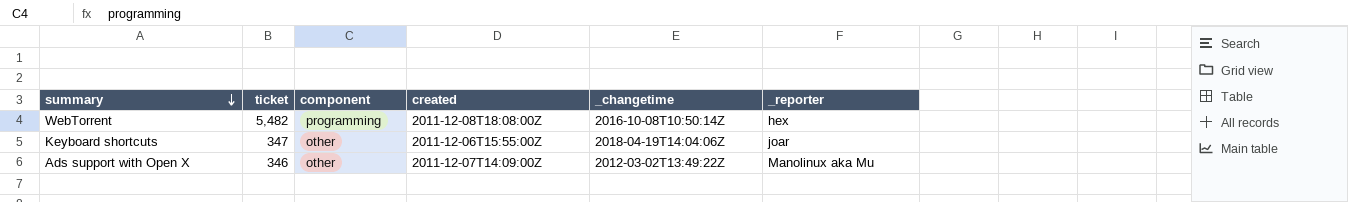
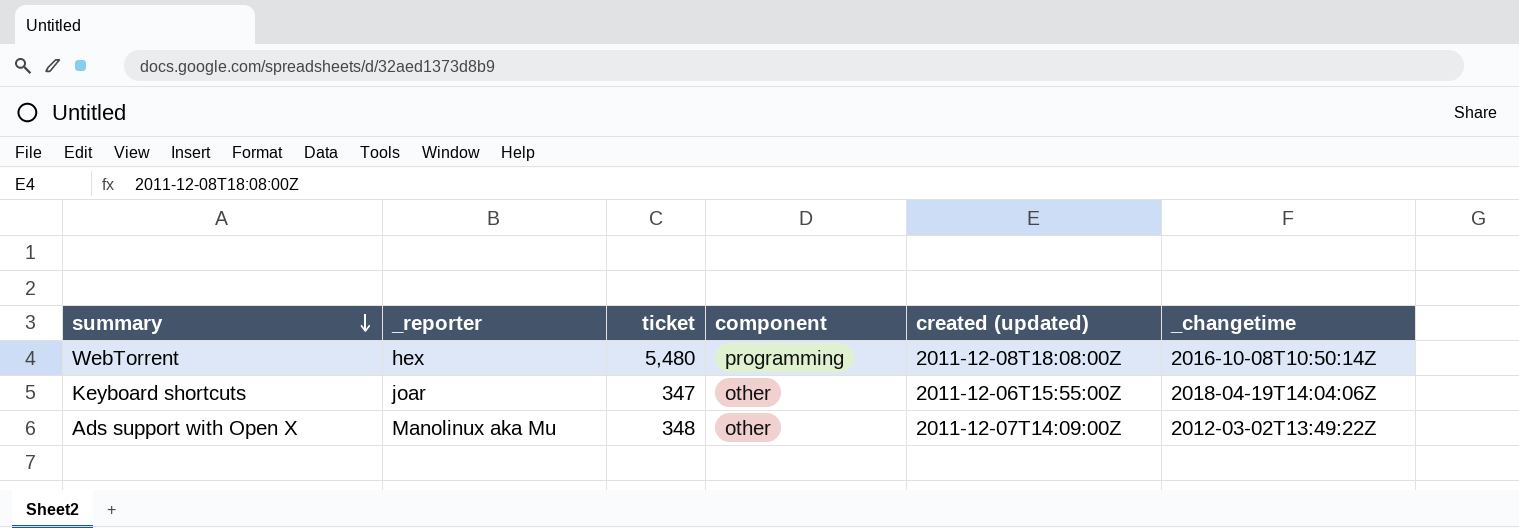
column _reporter | position: 6 -> 2
column name: created -> created (updated)
WebTorrent | ticket: 5,482 -> 5,480
Ads support with Open X | ticket: 346 -> 348

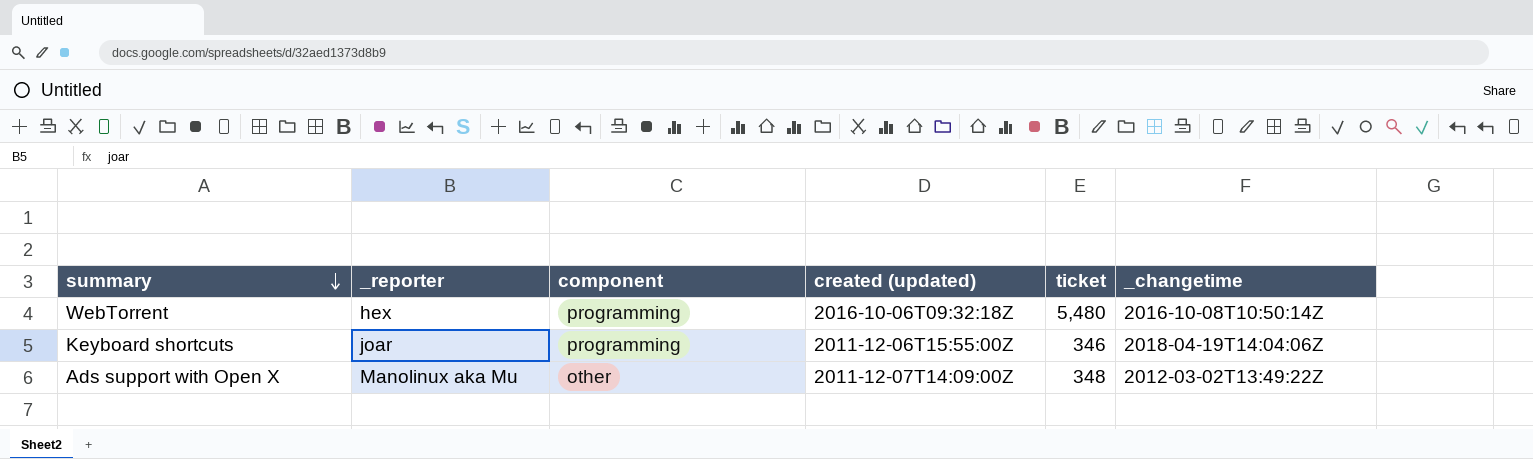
column ticket | position: 3 -> 5
WebTorrent | created (updated): 2011-12-08T18:08:00Z -> 2016-10-06T09:32:18Z
Keyboard shortcuts | component: other -> programming
Keyboard shortcuts | ticket: 347 -> 346

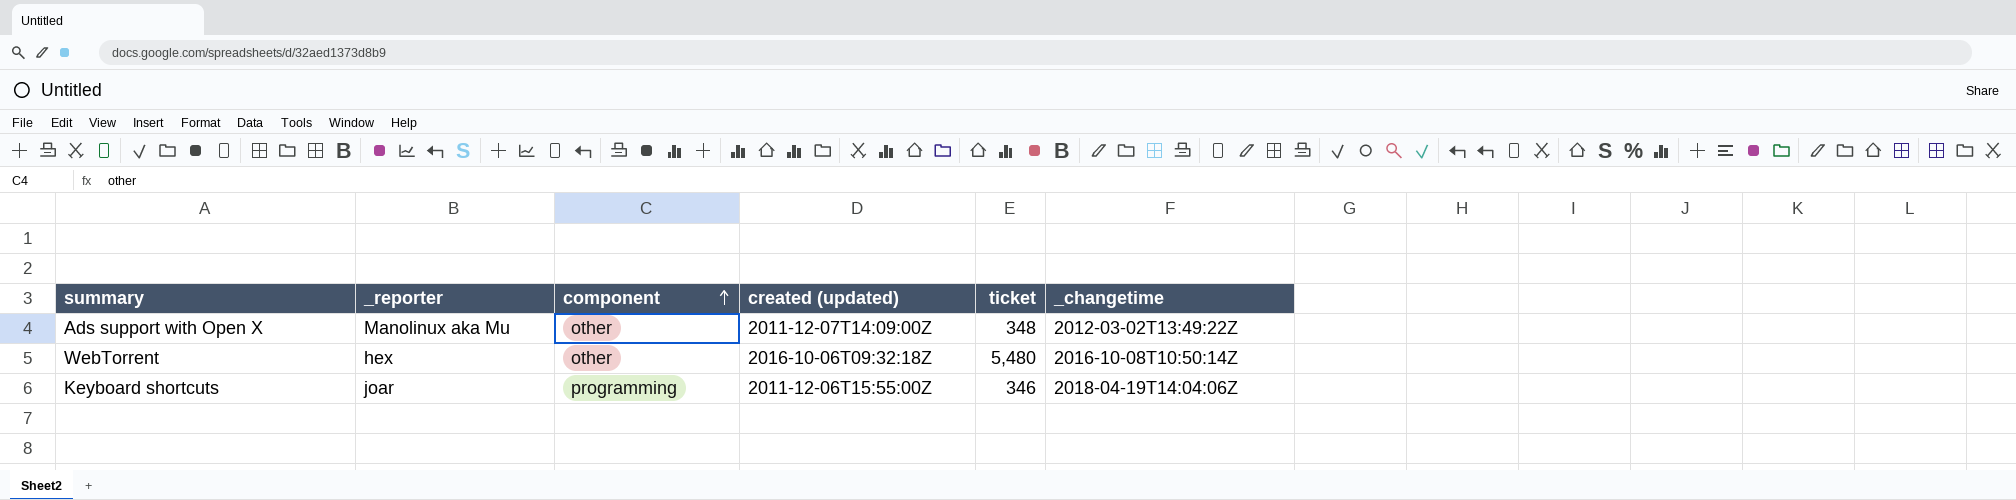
row order: summary descending -> component ascending
WebTorrent | component: programming -> other

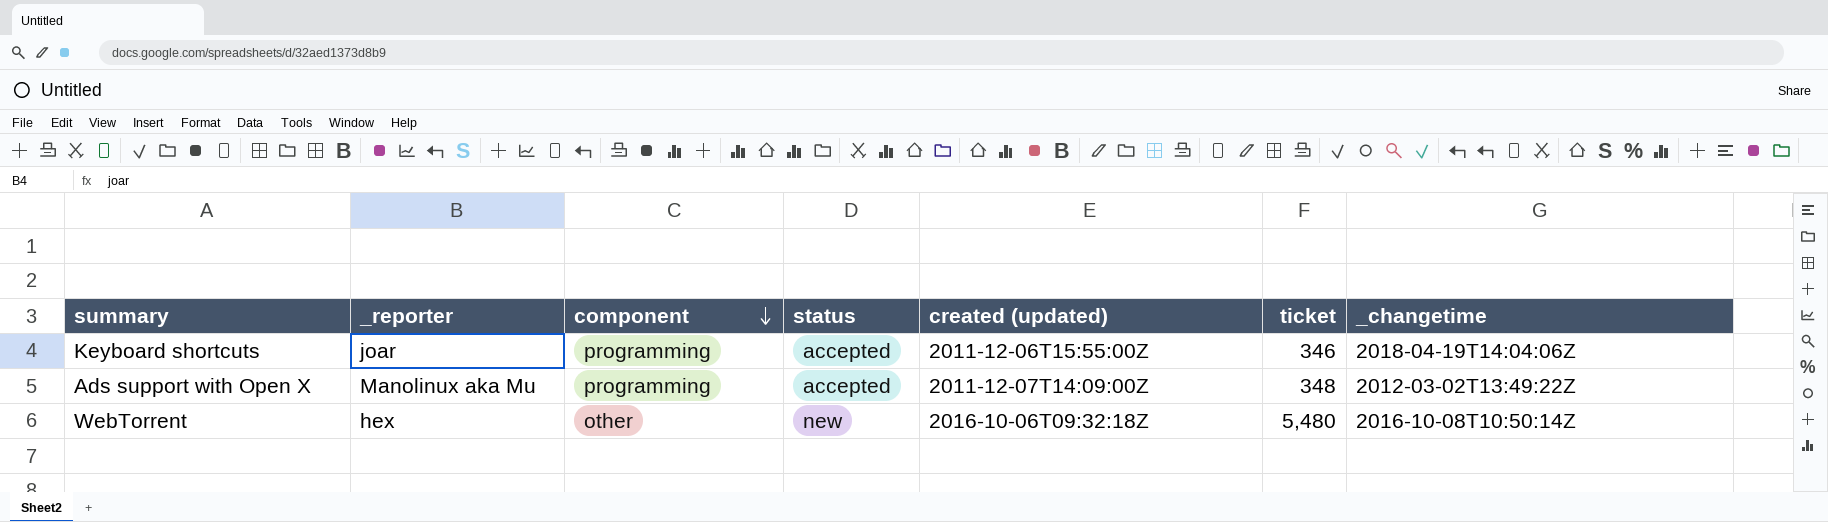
row order: component ascending -> component descending
column status | position: none -> 4
Ads support with Open X | component: other -> programming

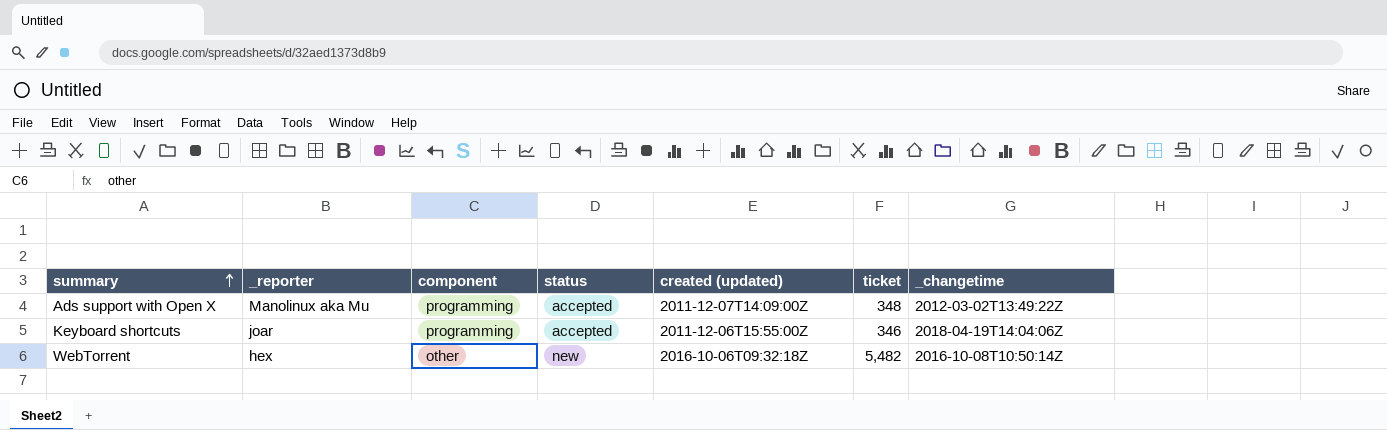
row order: component descending -> summary ascending
WebTorrent | ticket: 5,480 -> 5,482

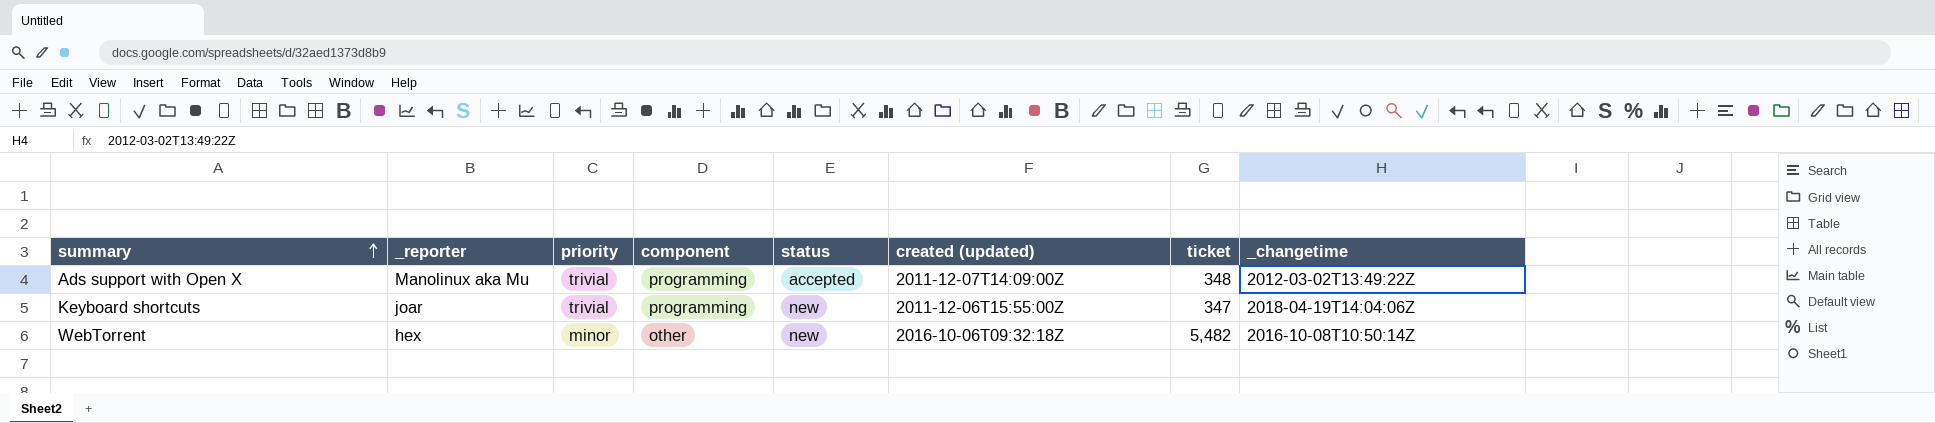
column priority | position: none -> 3
Keyboard shortcuts | status: accepted -> new
Keyboard shortcuts | ticket: 346 -> 347

